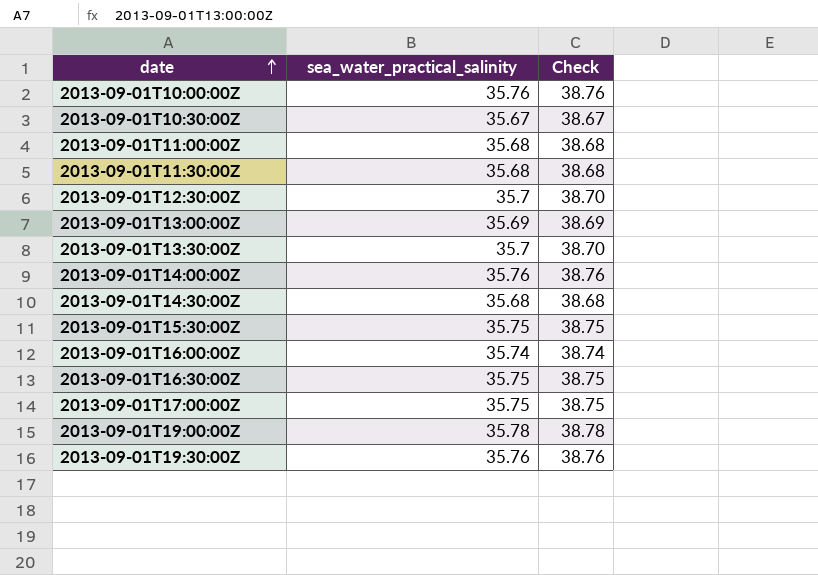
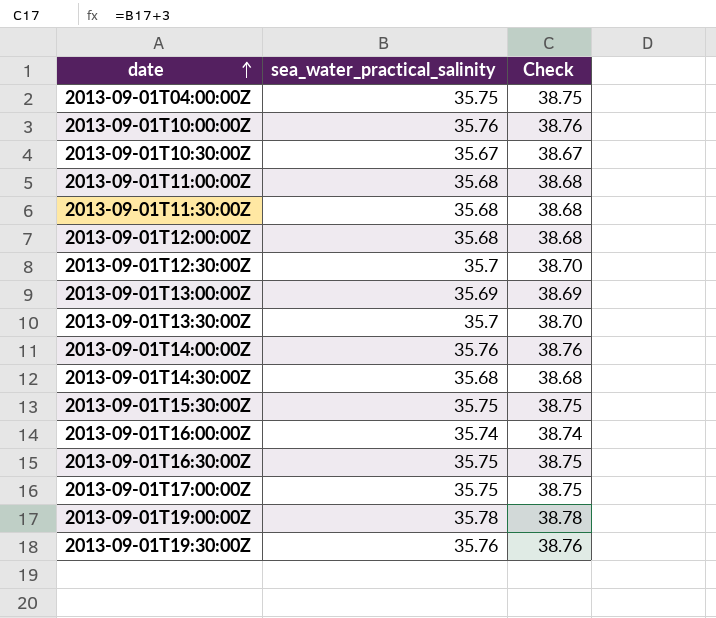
row 2013-09-01T04:00:00Z: none -> 35.75 | 38.75
row 2013-09-01T12:00:00Z: none -> 35.68 | 38.68

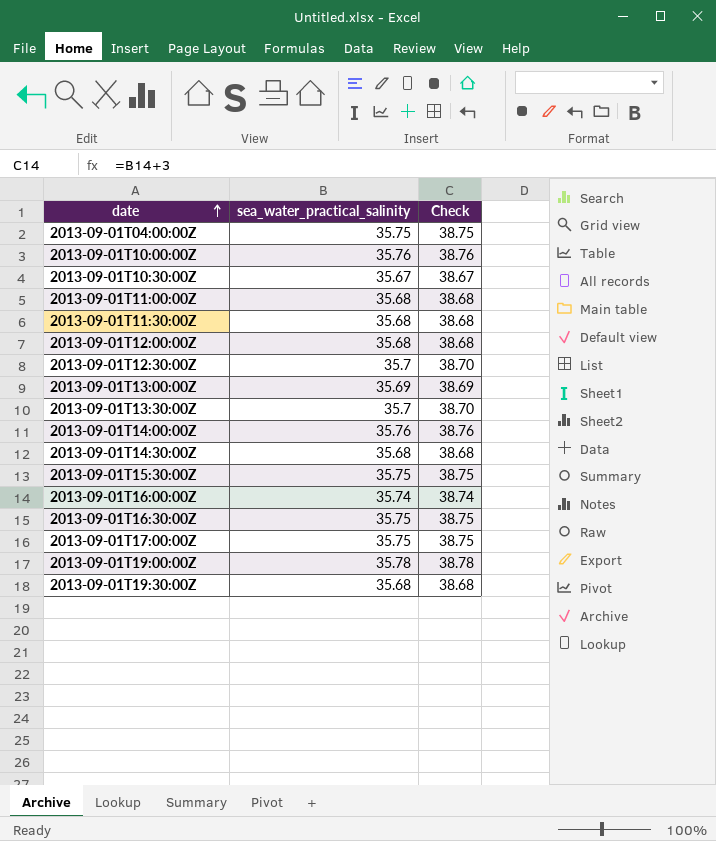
2013-09-01T19:30:00Z | sea_water_practical_salinity: 35.76 -> 35.68
2013-09-01T19:30:00Z | Check: 38.76 -> 38.68

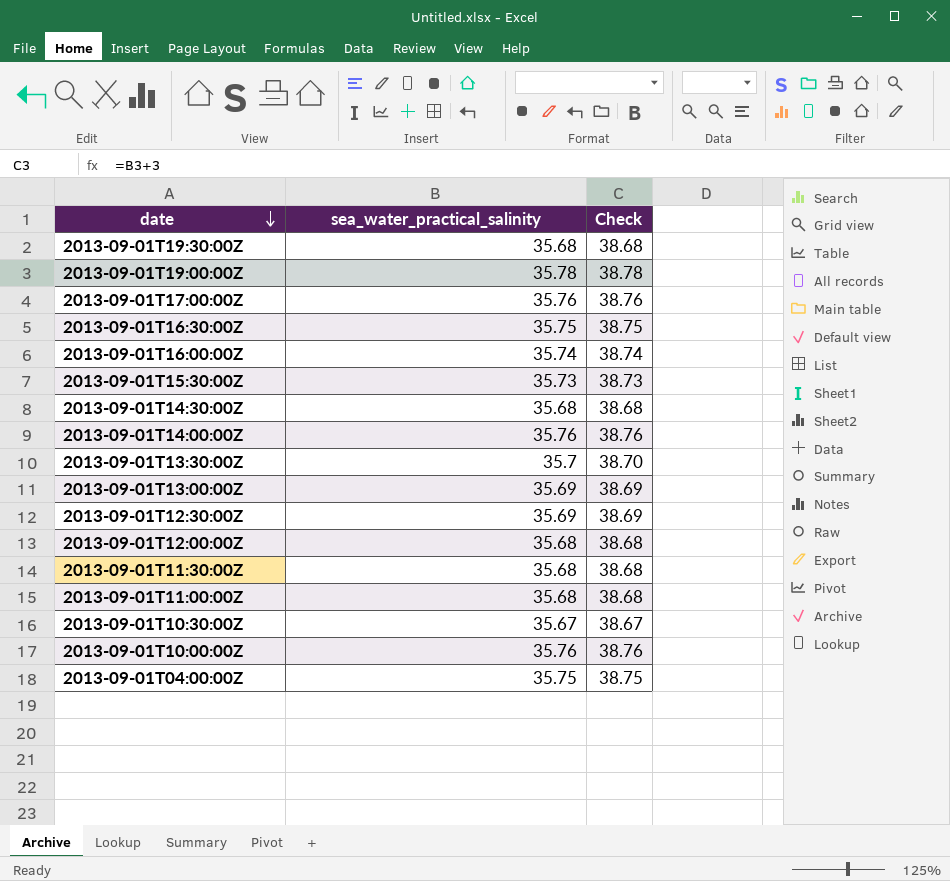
row order: date ascending -> date descending
2013-09-01T17:00:00Z | sea_water_practical_salinity: 35.75 -> 35.76
2013-09-01T17:00:00Z | Check: 38.75 -> 38.76
2013-09-01T15:30:00Z | sea_water_practical_salinity: 35.75 -> 35.73
2013-09-01T15:30:00Z | Check: 38.75 -> 38.73
2013-09-01T12:30:00Z | sea_water_practical_salinity: 35.7 -> 35.69
2013-09-01T12:30:00Z | Check: 38.70 -> 38.69

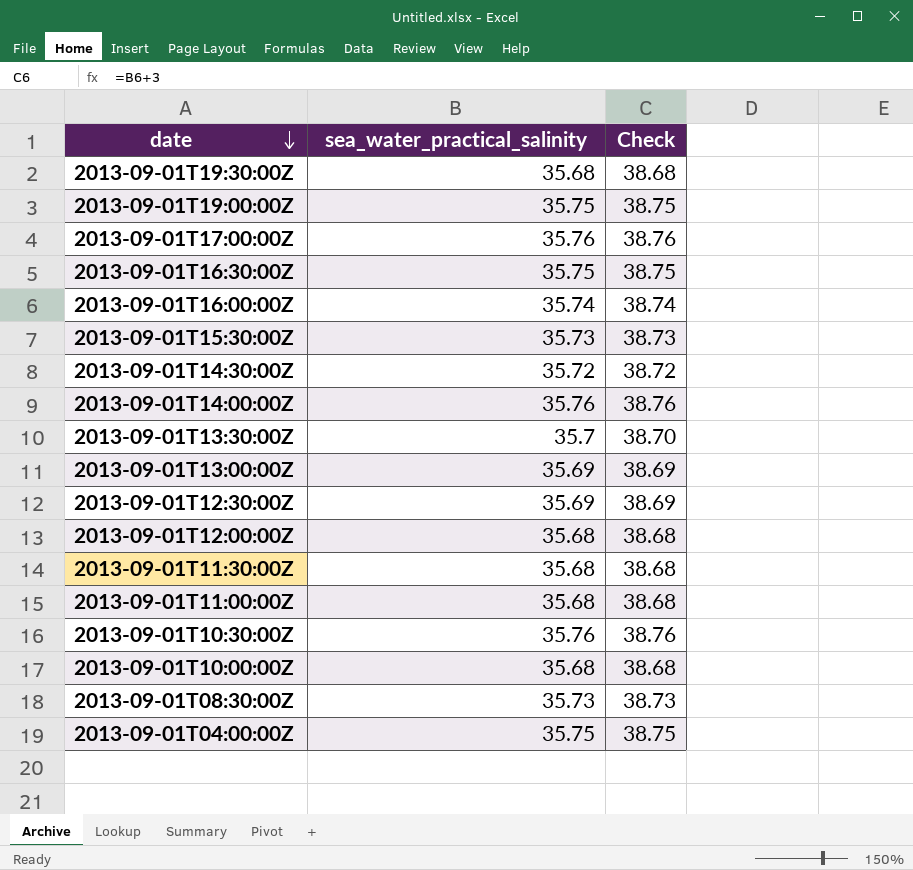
2013-09-01T19:00:00Z | sea_water_practical_salinity: 35.78 -> 35.75
2013-09-01T19:00:00Z | Check: 38.78 -> 38.75
2013-09-01T14:30:00Z | sea_water_practical_salinity: 35.68 -> 35.72
2013-09-01T14:30:00Z | Check: 38.68 -> 38.72
2013-09-01T10:30:00Z | sea_water_practical_salinity: 35.67 -> 35.76
2013-09-01T10:30:00Z | Check: 38.67 -> 38.76
2013-09-01T10:00:00Z | sea_water_practical_salinity: 35.76 -> 35.68
2013-09-01T10:00:00Z | Check: 38.76 -> 38.68
row 2013-09-01T08:30:00Z: none -> 35.73 | 38.73

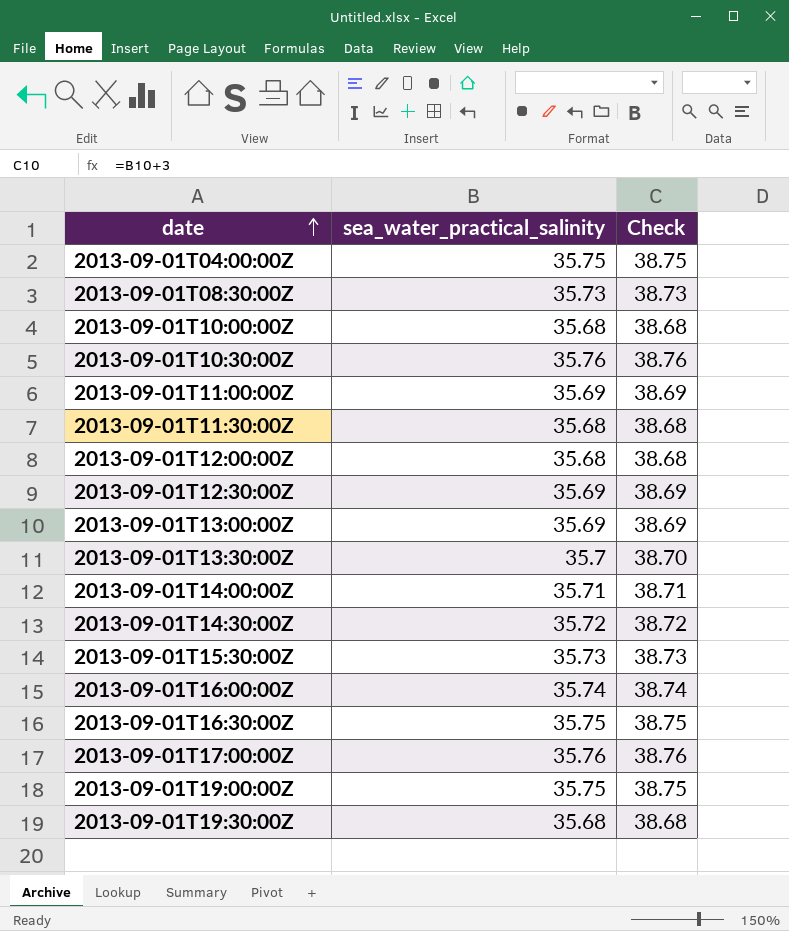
row order: date descending -> date ascending
2013-09-01T11:00:00Z | sea_water_practical_salinity: 35.68 -> 35.69
2013-09-01T11:00:00Z | Check: 38.68 -> 38.69
2013-09-01T14:00:00Z | sea_water_practical_salinity: 35.76 -> 35.71
2013-09-01T14:00:00Z | Check: 38.76 -> 38.71

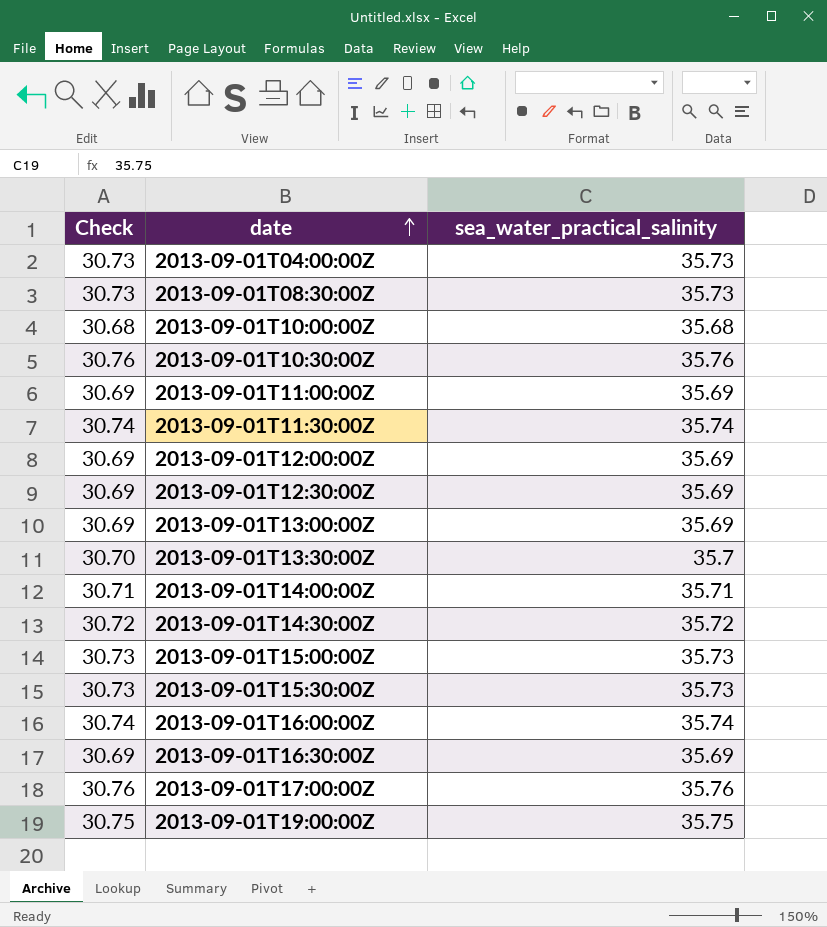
column Check | formula: [sea_water_practical_salinity] + 3 -> [sea_water_practical_salinity] - 5
column Check | position: 3 -> 1
row 2013-09-01T19:30:00Z: 35.68 | 38.68 -> none
2013-09-01T04:00:00Z | sea_water_practical_salinity: 35.75 -> 35.73
2013-09-01T11:30:00Z | sea_water_practical_salinity: 35.68 -> 35.74
2013-09-01T12:00:00Z | sea_water_practical_salinity: 35.68 -> 35.69
row 2013-09-01T15:00:00Z: none -> 30.73 | 35.73
2013-09-01T16:30:00Z | sea_water_practical_salinity: 35.75 -> 35.69

